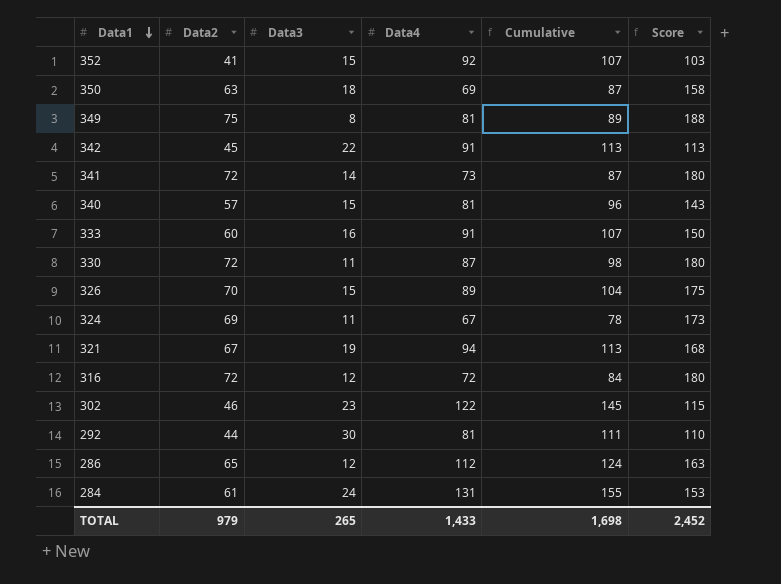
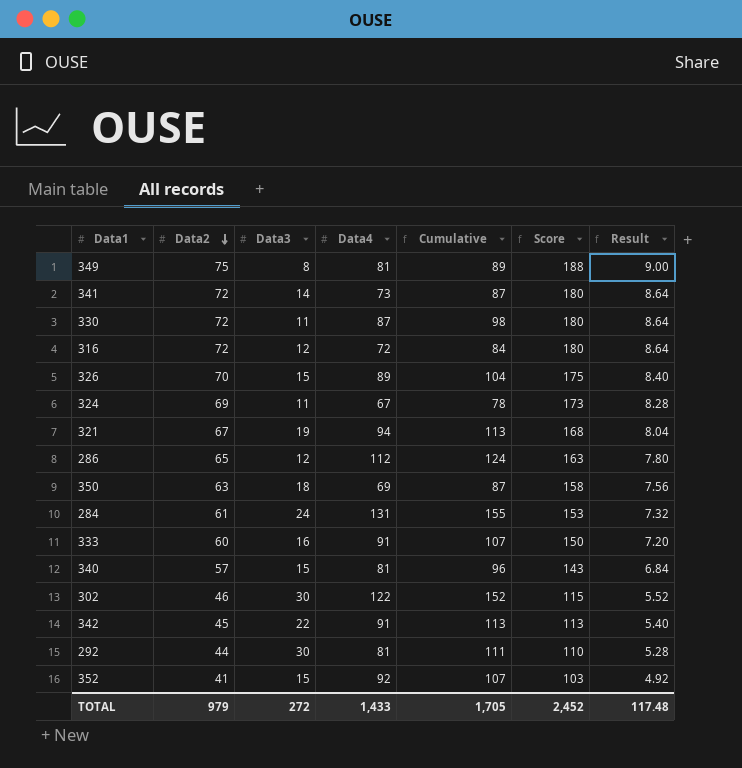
row order: Data1 descending -> Data2 descending
column Result | formula: none -> [Data2] * 0.12
302 | Data3: 23 -> 30
302 | Cumulative: 145 -> 152
TOTAL | Data3: 265 -> 272
TOTAL | Cumulative: 1,698 -> 1,705

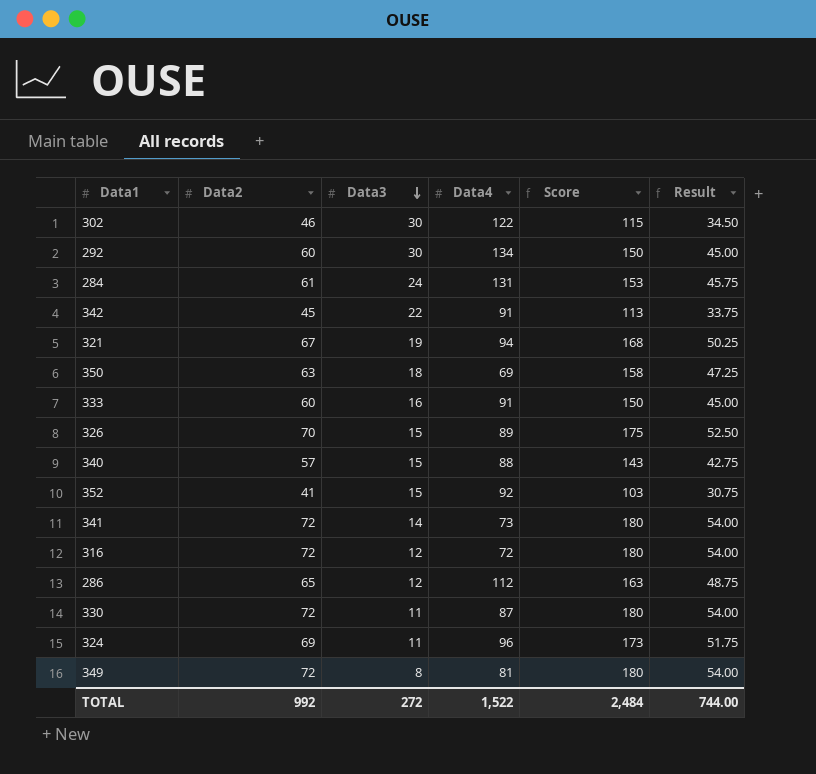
row order: Data2 descending -> Data3 descending
column Cumulative | formula: [Data3] + [Data4] -> none
column Result | formula: [Data2] * 0.12 -> [Data2] * 0.75
292 | Data2: 44 -> 60
292 | Data4: 81 -> 134
292 | Score: 110 -> 150
340 | Data4: 81 -> 88
324 | Data4: 67 -> 96
349 | Data2: 75 -> 72
349 | Score: 188 -> 180
TOTAL | Data2: 979 -> 992
TOTAL | Data4: 1,433 -> 1,522
TOTAL | Score: 2,452 -> 2,484
TOTAL | Result: 117.48 -> 744.00

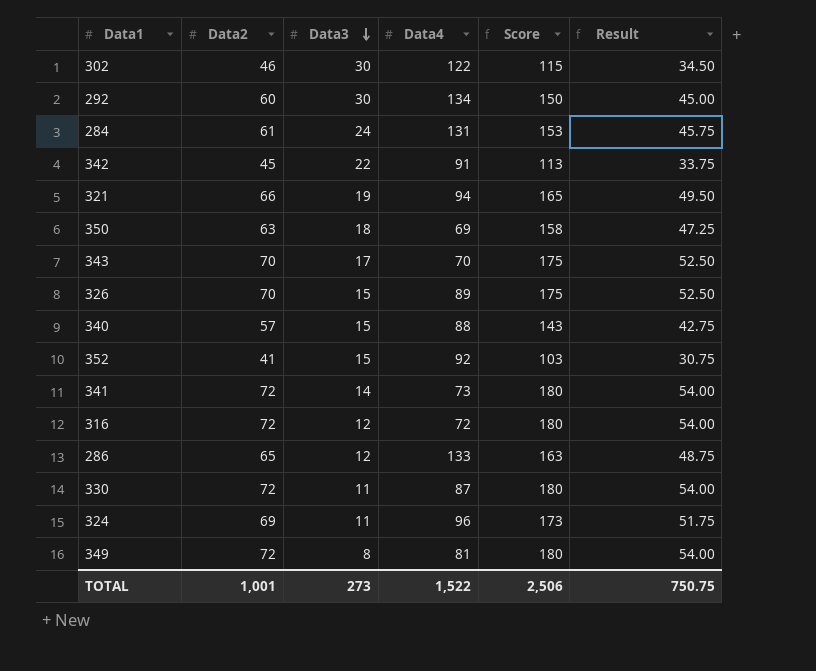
row 333: 60 | 16 | 91 | 150 | 45.00 -> none
321 | Data2: 67 -> 66
321 | Score: 168 -> 165
321 | Result: 50.25 -> 49.50
row 343: none -> 70 | 17 | 70 | 175 | 52.50
286 | Data4: 112 -> 133
TOTAL | Data2: 992 -> 1,001
TOTAL | Data3: 272 -> 273
TOTAL | Score: 2,484 -> 2,506
TOTAL | Result: 744.00 -> 750.75

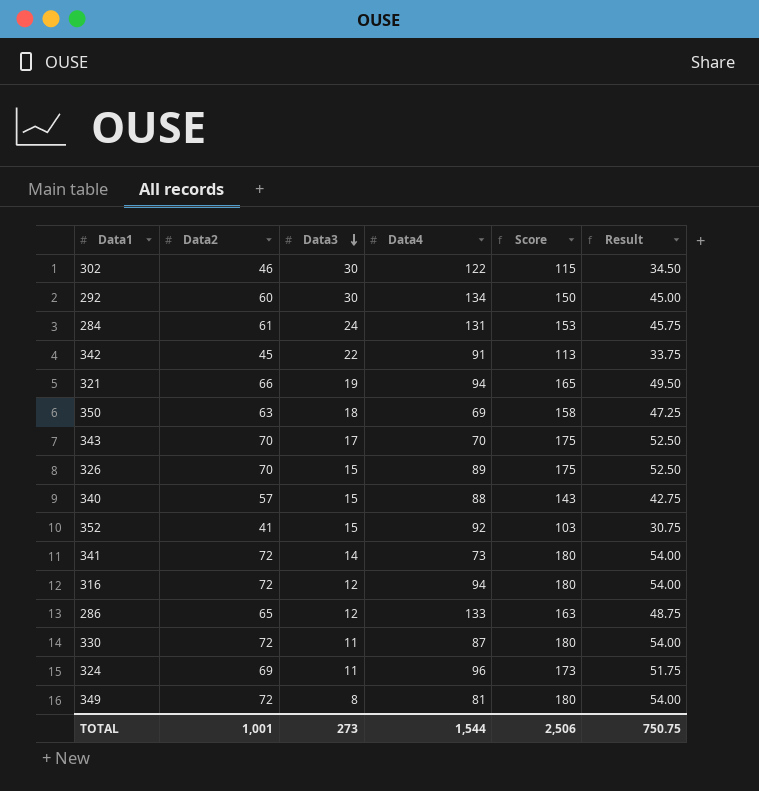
316 | Data4: 72 -> 94
TOTAL | Data4: 1,522 -> 1,544

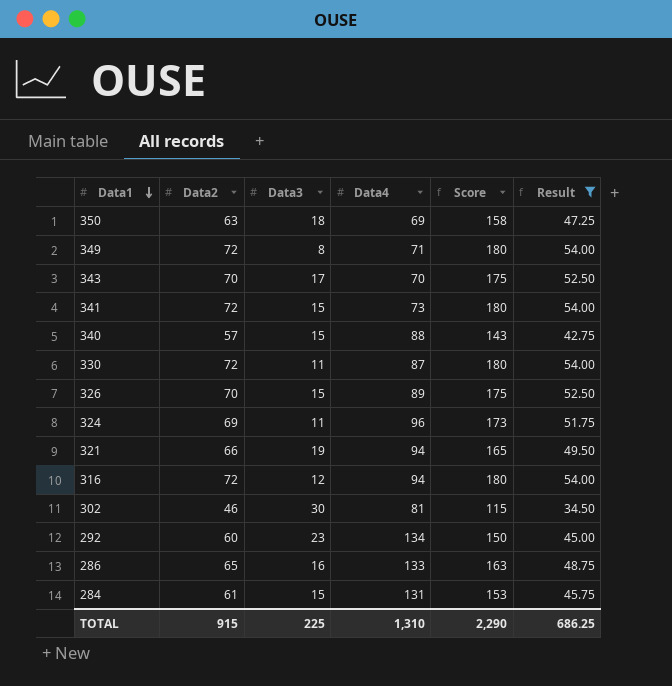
filter: none -> Result >= 34.50
row order: Data3 descending -> Data1 descending
349 | Data4: 81 -> 71
341 | Data3: 14 -> 15
302 | Data4: 122 -> 81
292 | Data3: 30 -> 23
286 | Data3: 12 -> 16
284 | Data3: 24 -> 15
TOTAL | Data2: 1,001 -> 915
TOTAL | Data3: 273 -> 225
TOTAL | Data4: 1,544 -> 1,310
TOTAL | Score: 2,506 -> 2,290
TOTAL | Result: 750.75 -> 686.25

